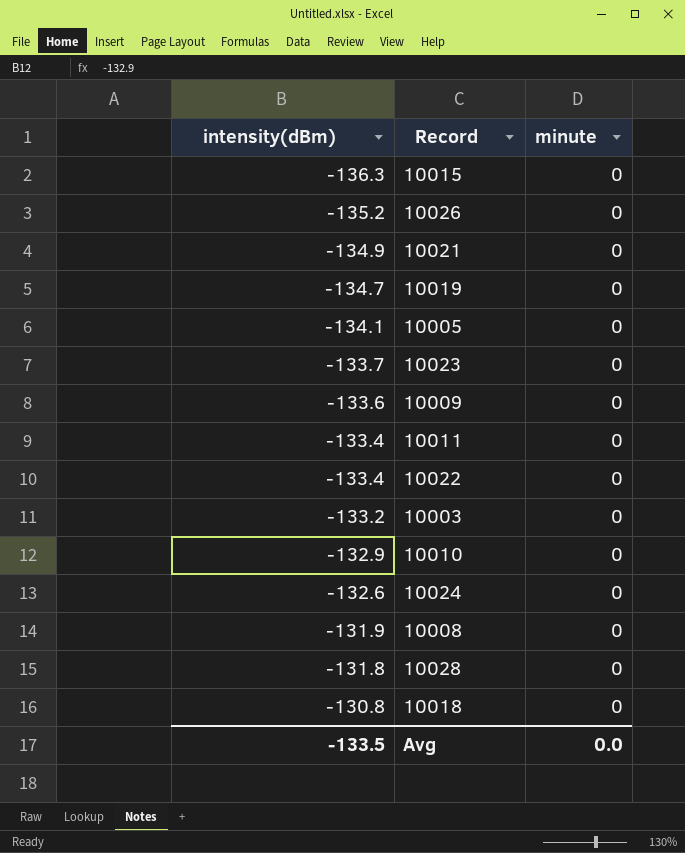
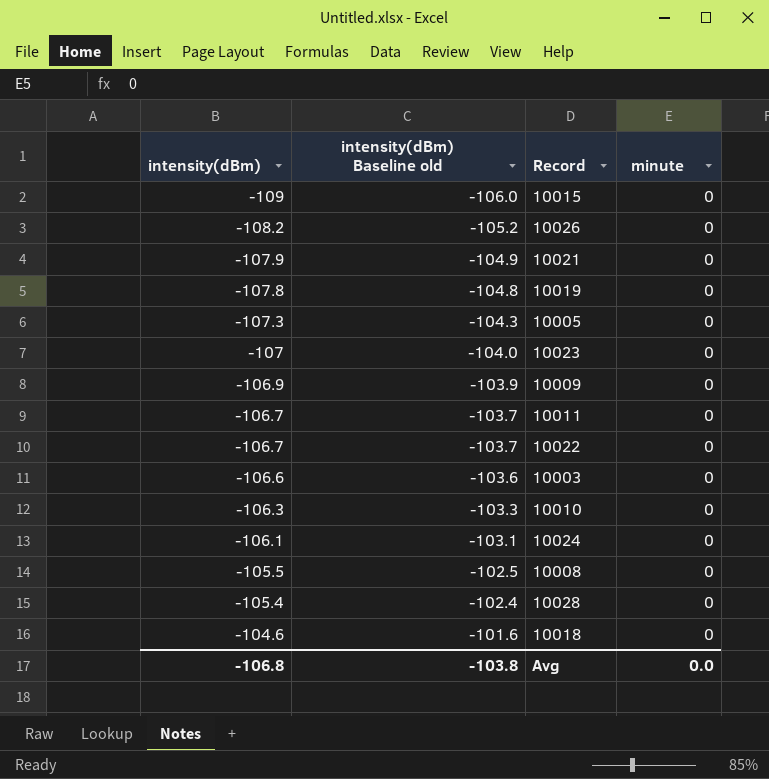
column intensity(dBm) Baseline old | formula: none -> [intensity(dBm)] + 3
10015 | intensity(dBm): -136.3 -> -109
10026 | intensity(dBm): -135.2 -> -108.2
10021 | intensity(dBm): -134.9 -> -107.9
10019 | intensity(dBm): -134.7 -> -107.8
10005 | intensity(dBm): -134.1 -> -107.3
10023 | intensity(dBm): -133.7 -> -107
10009 | intensity(dBm): -133.6 -> -106.9
10011 | intensity(dBm): -133.4 -> -106.7
10022 | intensity(dBm): -133.4 -> -106.7
10003 | intensity(dBm): -133.2 -> -106.6
10010 | intensity(dBm): -132.9 -> -106.3
10024 | intensity(dBm): -132.6 -> -106.1
10008 | intensity(dBm): -131.9 -> -105.5
10028 | intensity(dBm): -131.8 -> -105.4
10018 | intensity(dBm): -130.8 -> -104.6
Avg | intensity(dBm): -133.5 -> -106.8

